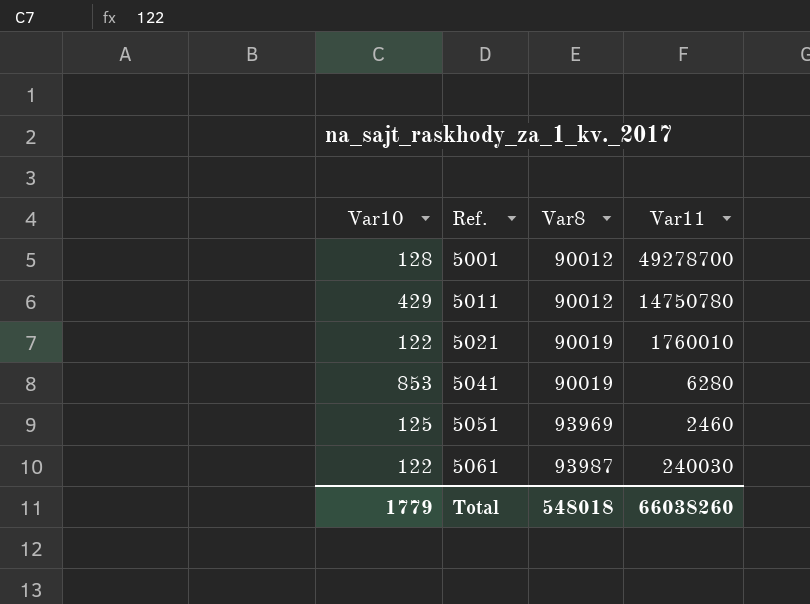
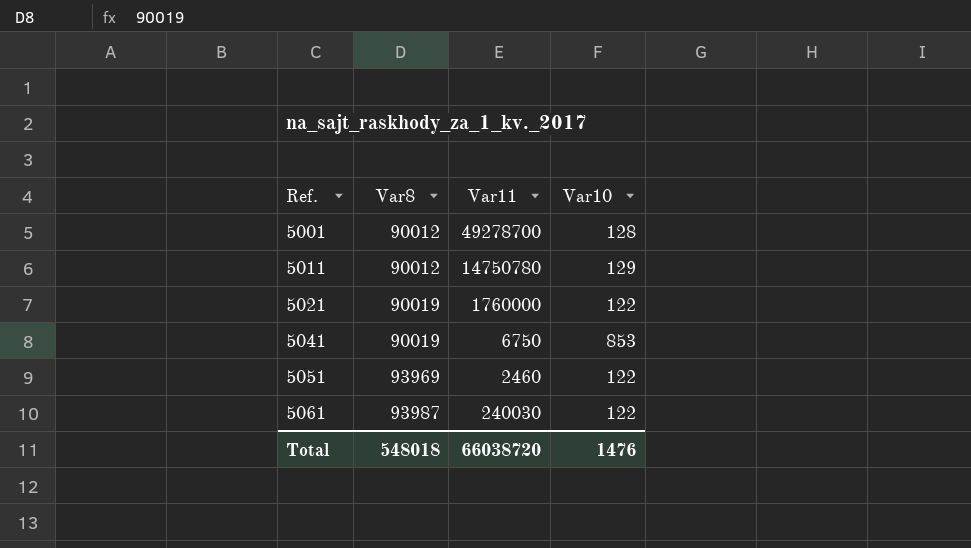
column Var10 | position: 1 -> 4
5011 | Var10: 429 -> 129
5021 | Var11: 1760010 -> 1760000
5041 | Var11: 6280 -> 6750
5051 | Var10: 125 -> 122
Total | Var11: 66038260 -> 66038720
Total | Var10: 1779 -> 1476

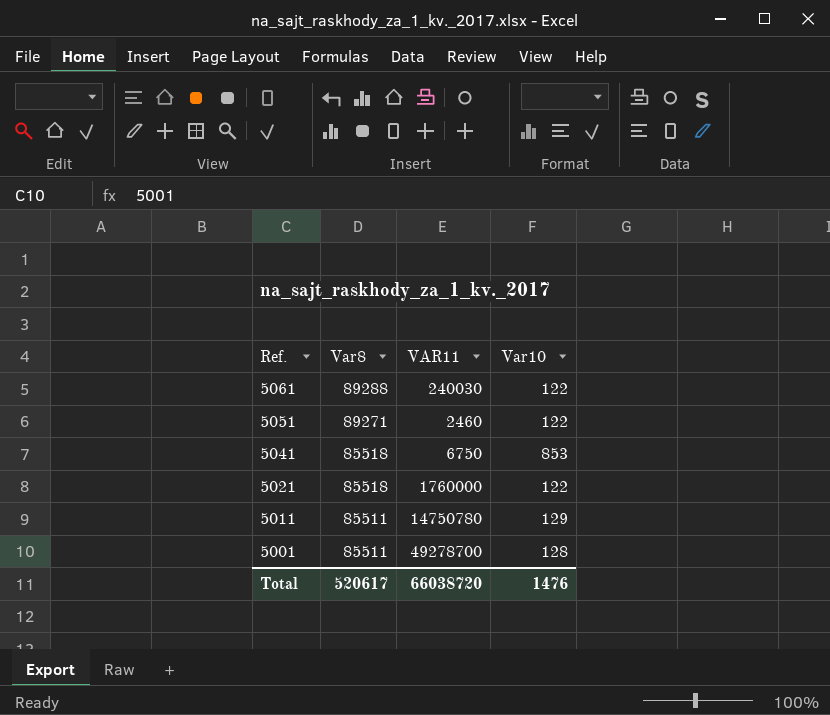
row order: Ref. ascending -> Ref. descending
column name: Var11 -> VAR11
5061 | Var8: 93987 -> 89288
5051 | Var8: 93969 -> 89271
5041 | Var8: 90019 -> 85518
5021 | Var8: 90019 -> 85518
5011 | Var8: 90012 -> 85511
5001 | Var8: 90012 -> 85511
Total | Var8: 548018 -> 520617

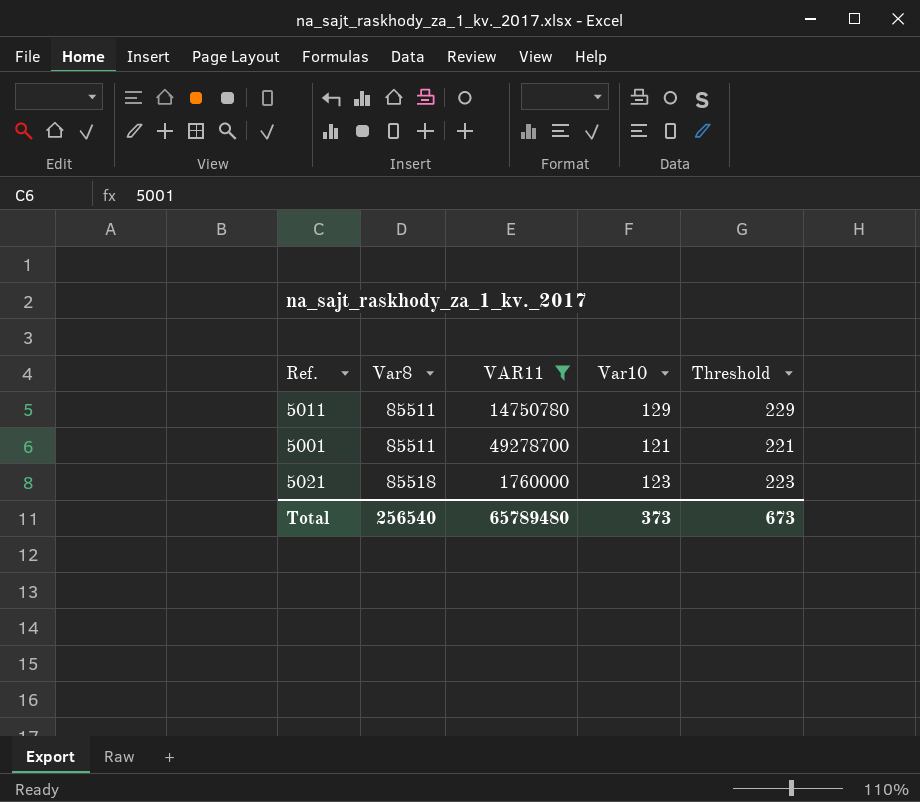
filter: none -> VAR11 >= 1760000
row order: Ref. descending -> Var8 ascending
column Threshold | formula: none -> [Var10] + 100
5001 | Var10: 128 -> 121
5021 | Var10: 122 -> 123
Total | Var8: 520617 -> 256540
Total | VAR11: 66038720 -> 65789480
Total | Var10: 1476 -> 373

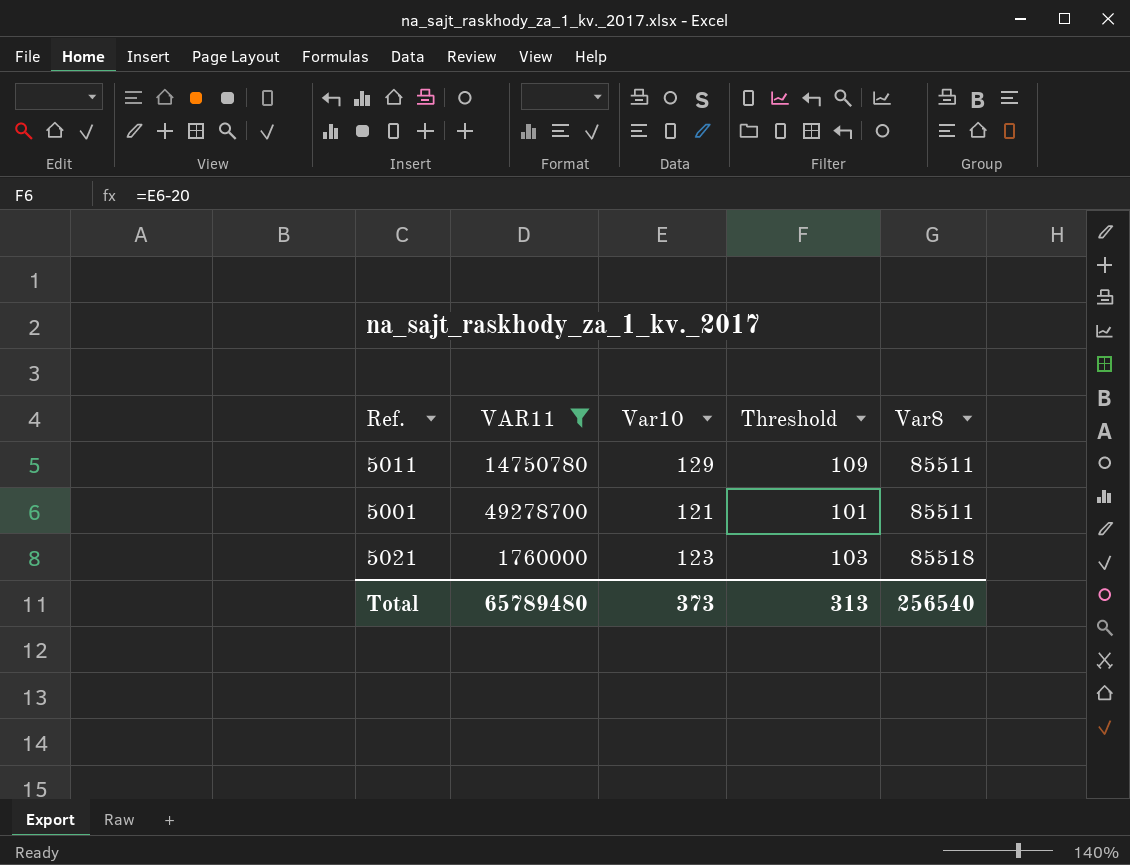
column Threshold | formula: [Var10] + 100 -> [Var10] - 20
column Var8 | position: 2 -> 5
Total | Threshold: 673 -> 313

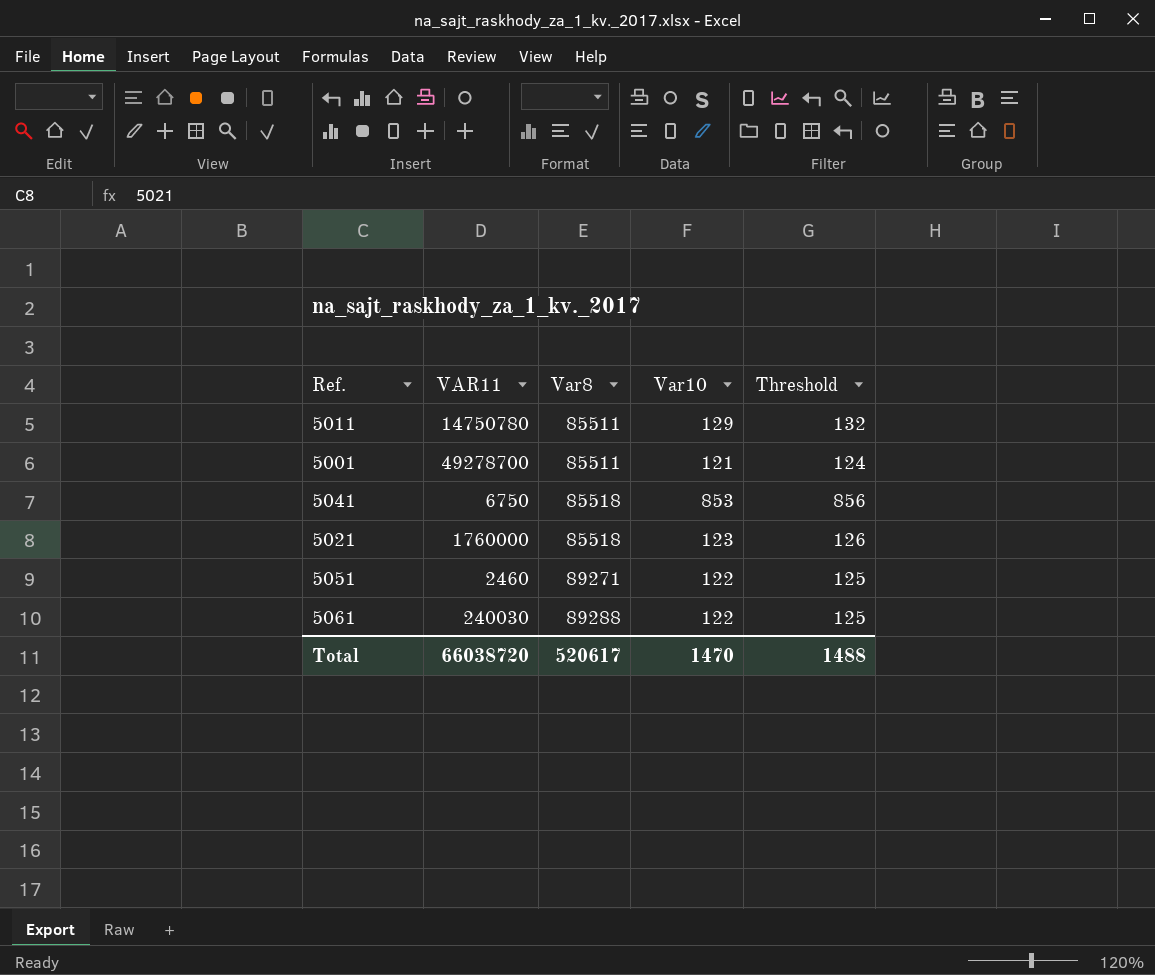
filter: VAR11 >= 1760000 -> none
column Var8 | position: 5 -> 3
column Threshold | formula: [Var10] - 20 -> [Var10] + 3
Total | VAR11: 65789480 -> 66038720
Total | Var8: 256540 -> 520617
Total | Var10: 373 -> 1470
Total | Threshold: 313 -> 1488

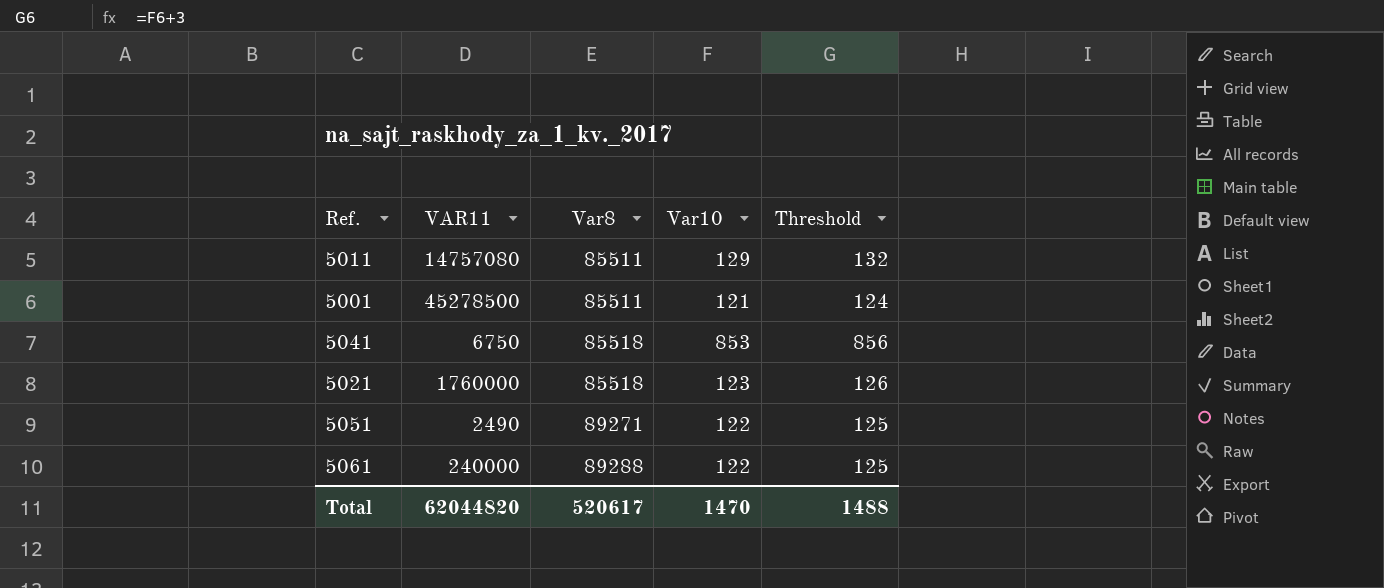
5011 | VAR11: 14750780 -> 14757080
5001 | VAR11: 49278700 -> 45278500
5051 | VAR11: 2460 -> 2490
5061 | VAR11: 240030 -> 240000
Total | VAR11: 66038720 -> 62044820

